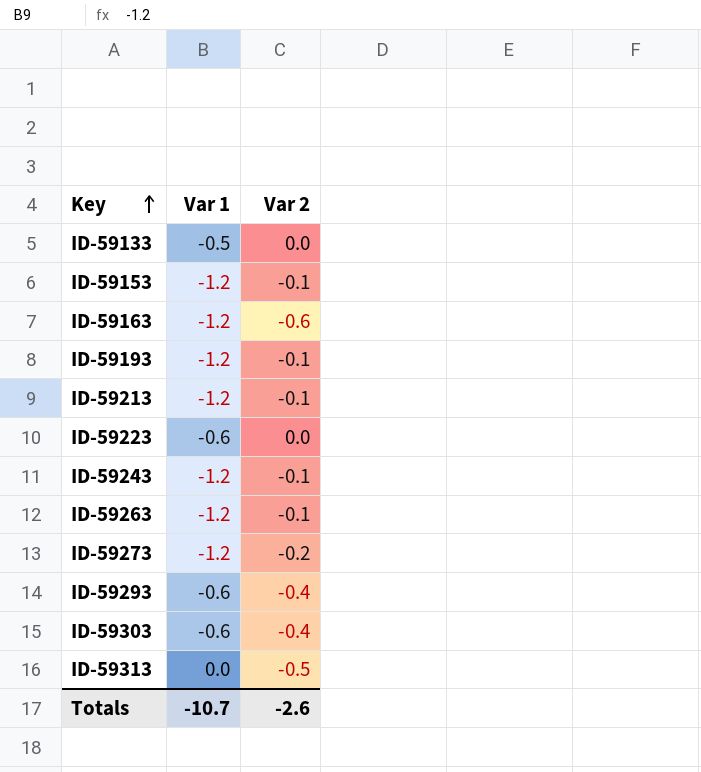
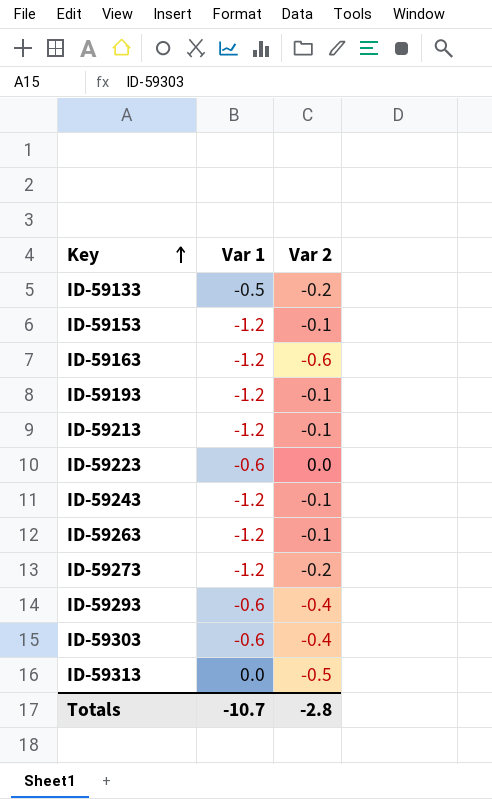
ID-59133 | Var 2: 0.0 -> -0.2
Totals | Var 2: -2.6 -> -2.8

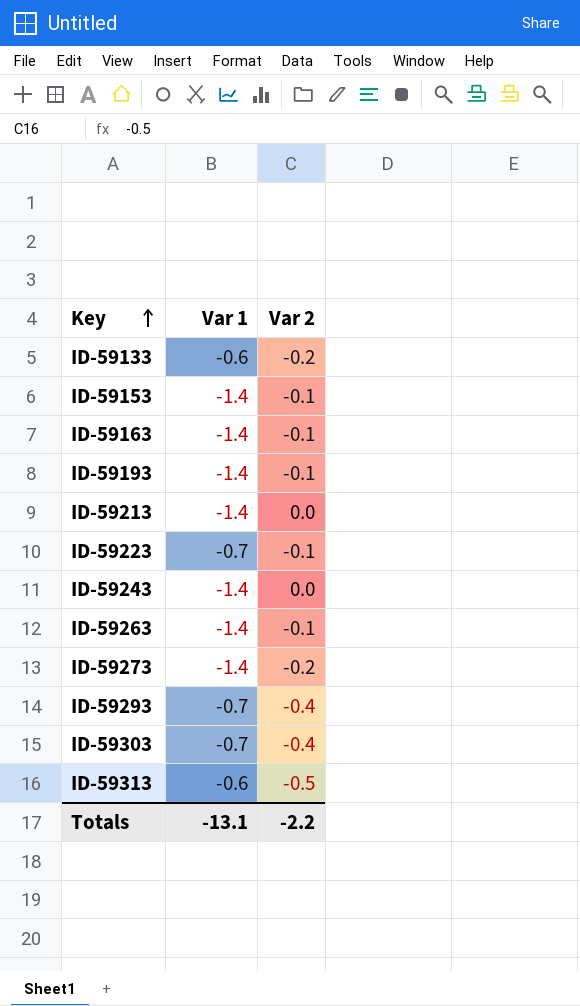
ID-59133 | Var 1: -0.5 -> -0.6
ID-59153 | Var 1: -1.2 -> -1.4
ID-59163 | Var 1: -1.2 -> -1.4
ID-59163 | Var 2: -0.6 -> -0.1
ID-59193 | Var 1: -1.2 -> -1.4
ID-59213 | Var 1: -1.2 -> -1.4
ID-59213 | Var 2: -0.1 -> 0.0
ID-59223 | Var 1: -0.6 -> -0.7
ID-59223 | Var 2: 0.0 -> -0.1
ID-59243 | Var 1: -1.2 -> -1.4
ID-59243 | Var 2: -0.1 -> 0.0
ID-59263 | Var 1: -1.2 -> -1.4
ID-59273 | Var 1: -1.2 -> -1.4
ID-59293 | Var 1: -0.6 -> -0.7
ID-59303 | Var 1: -0.6 -> -0.7
ID-59313 | Var 1: 0.0 -> -0.6
Totals | Var 1: -10.7 -> -13.1
Totals | Var 2: -2.8 -> -2.2

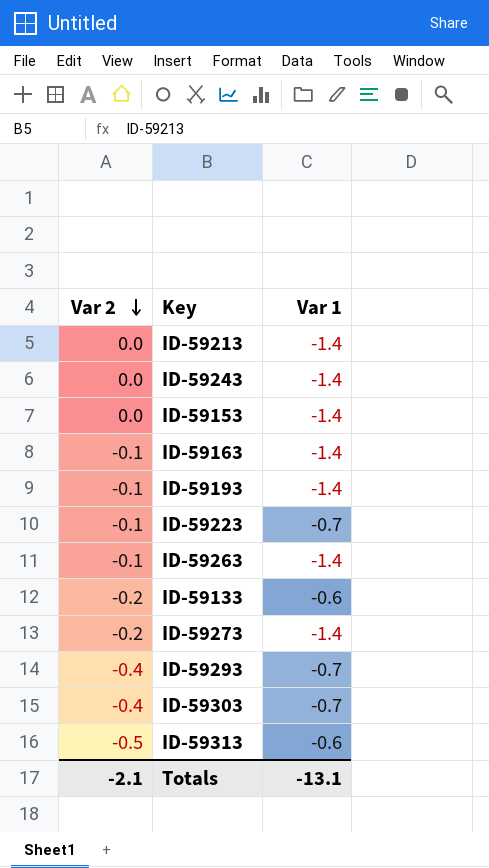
row order: Key ascending -> Var 2 descending
column Var 2 | position: 3 -> 1
ID-59153 | Var 2: -0.1 -> 0.0
Totals | Var 2: -2.2 -> -2.1

